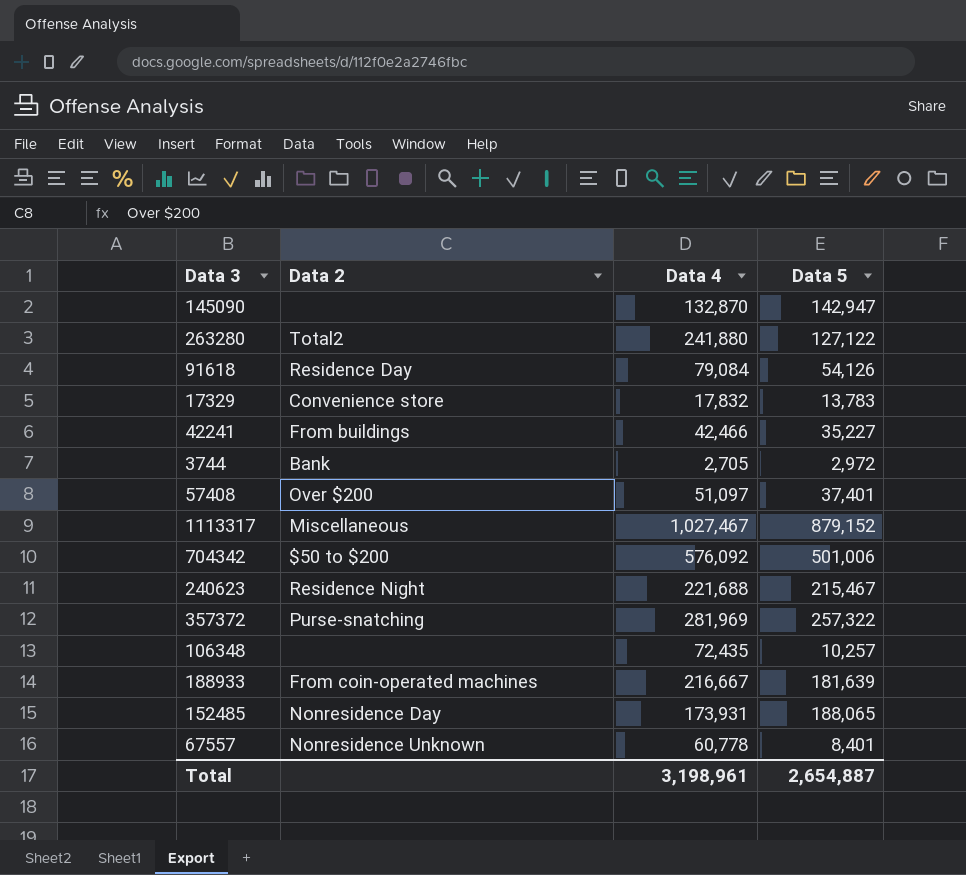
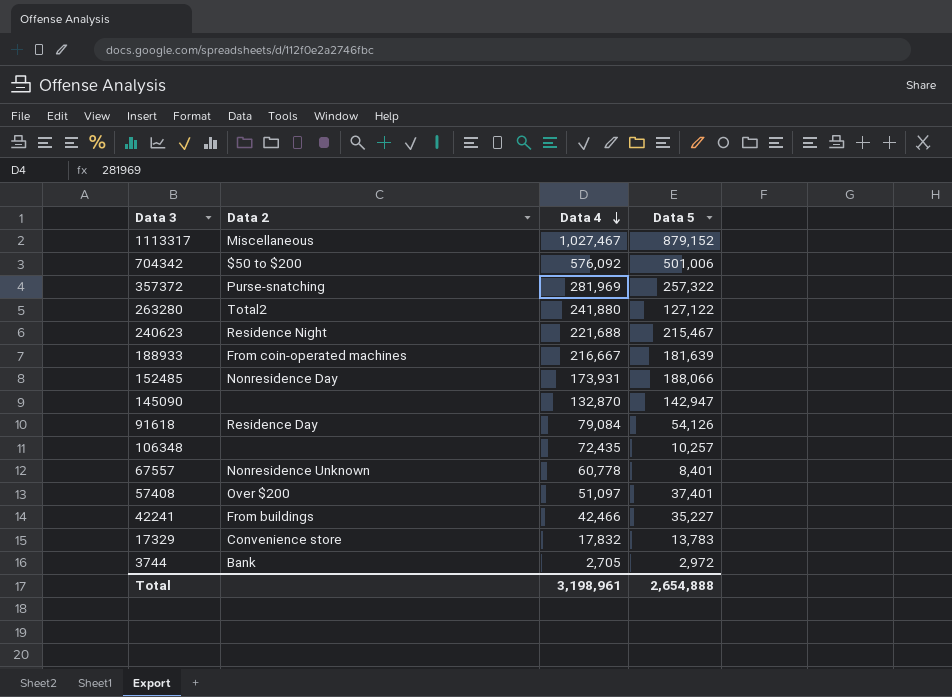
row order: none -> Data 4 descending
152485 | Data 5: 188,065 -> 188,066
Total | Data 5: 2,654,887 -> 2,654,888

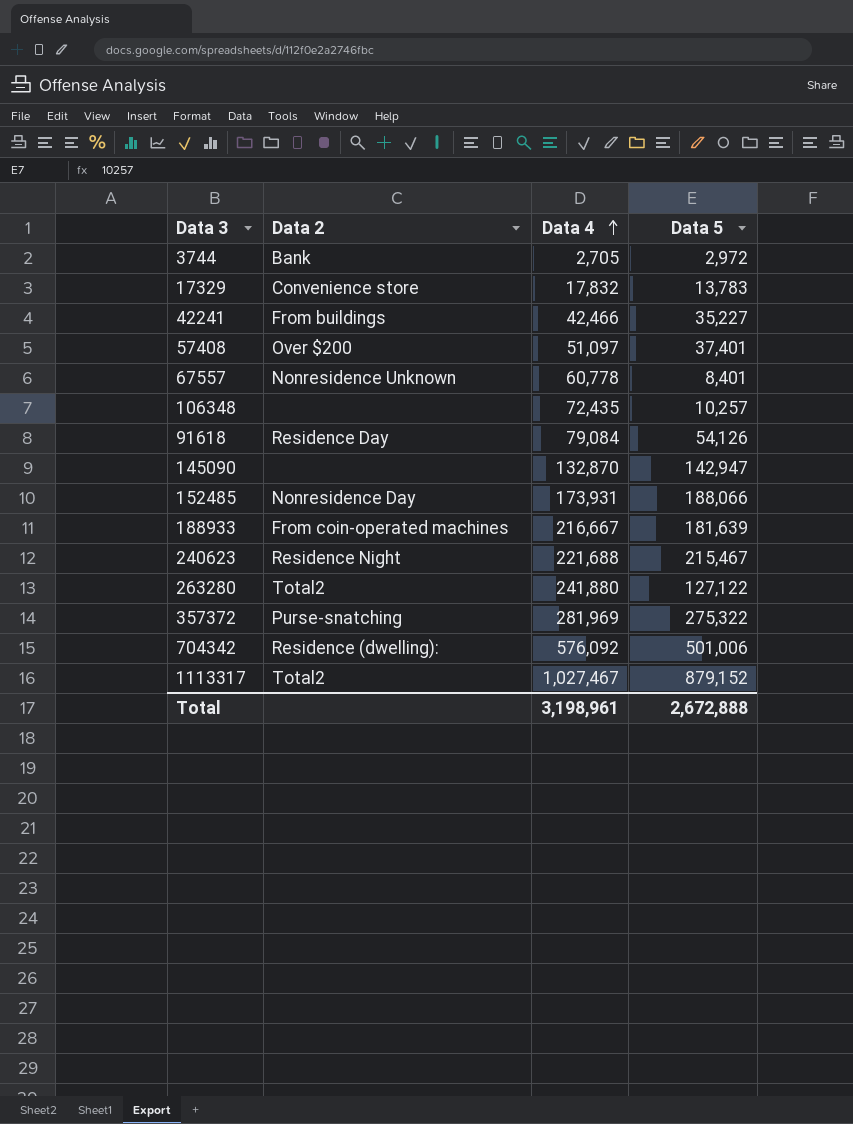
row order: Data 4 descending -> Data 4 ascending
357372 | Data 5: 257,322 -> 275,322
704342 | Data 2: $50 to $200 -> Residence (dwelling):
1113317 | Data 2: Miscellaneous -> Total2
Total | Data 5: 2,654,888 -> 2,672,888

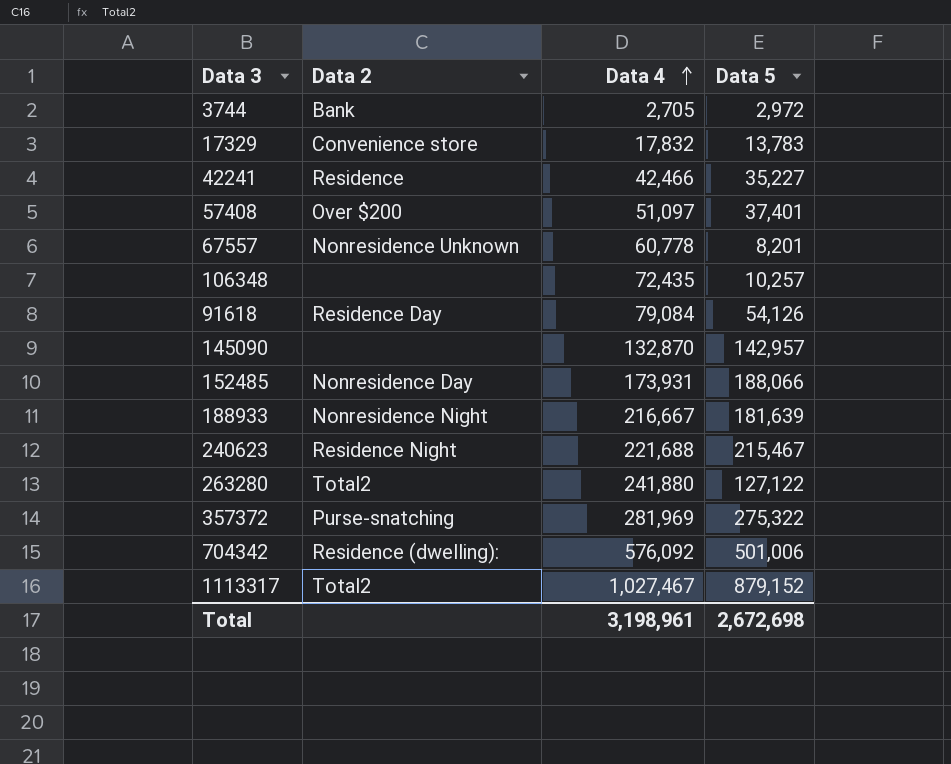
42241 | Data 2: From buildings -> Residence
67557 | Data 5: 8,401 -> 8,201
145090 | Data 5: 142,947 -> 142,957
188933 | Data 2: From coin-operated machines -> Nonresidence Night
Total | Data 5: 2,672,888 -> 2,672,698

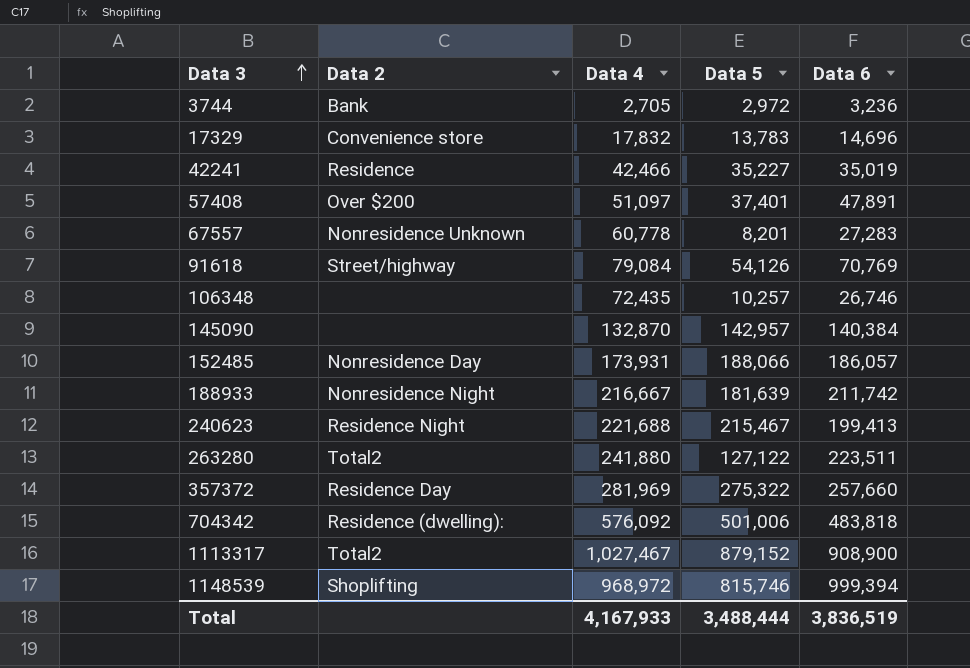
row order: Data 4 ascending -> Data 3 ascending
column Data 6 | position: none -> 5
91618 | Data 2: Residence Day -> Street/highway
357372 | Data 2: Purse-snatching -> Residence Day
row 1148539: none -> Shoplifting | 968,972 | 815,746 | 999,394
Total | Data 4: 3,198,961 -> 4,167,933
Total | Data 5: 2,672,698 -> 3,488,444

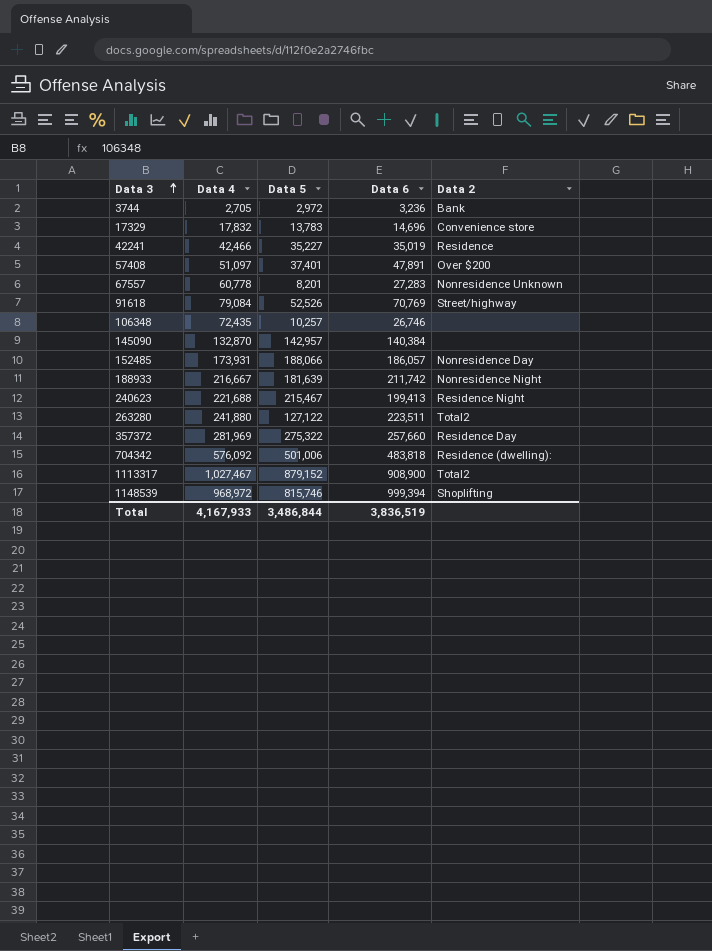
column Data 2 | position: 2 -> 5
91618 | Data 5: 54,126 -> 52,526
Total | Data 5: 3,488,444 -> 3,486,844

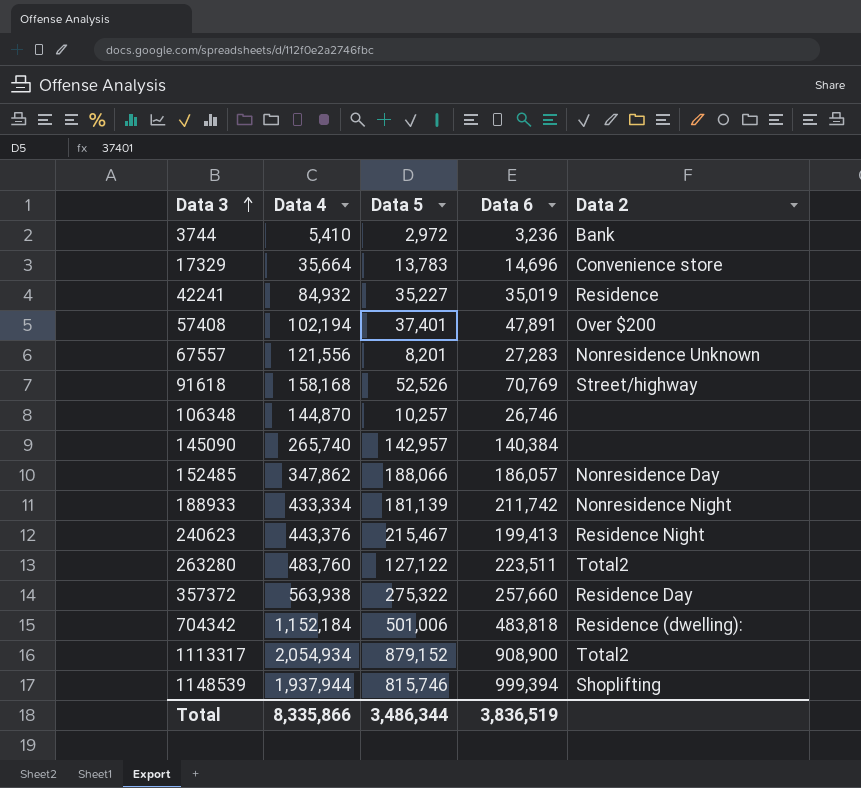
3744 | Data 4: 2,705 -> 5,410
17329 | Data 4: 17,832 -> 35,664
42241 | Data 4: 42,466 -> 84,932
57408 | Data 4: 51,097 -> 102,194
67557 | Data 4: 60,778 -> 121,556
91618 | Data 4: 79,084 -> 158,168
106348 | Data 4: 72,435 -> 144,870
145090 | Data 4: 132,870 -> 265,740
152485 | Data 4: 173,931 -> 347,862
188933 | Data 4: 216,667 -> 433,334
188933 | Data 5: 181,639 -> 181,139
240623 | Data 4: 221,688 -> 443,376
263280 | Data 4: 241,880 -> 483,760
357372 | Data 4: 281,969 -> 563,938
704342 | Data 4: 576,092 -> 1,152,184
1113317 | Data 4: 1,027,467 -> 2,054,934
1148539 | Data 4: 968,972 -> 1,937,944
Total | Data 4: 4,167,933 -> 8,335,866
Total | Data 5: 3,486,844 -> 3,486,344

